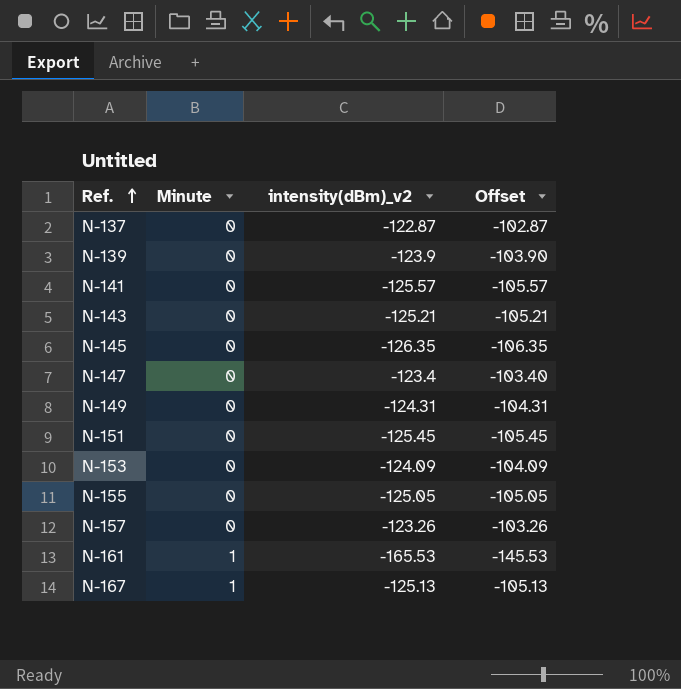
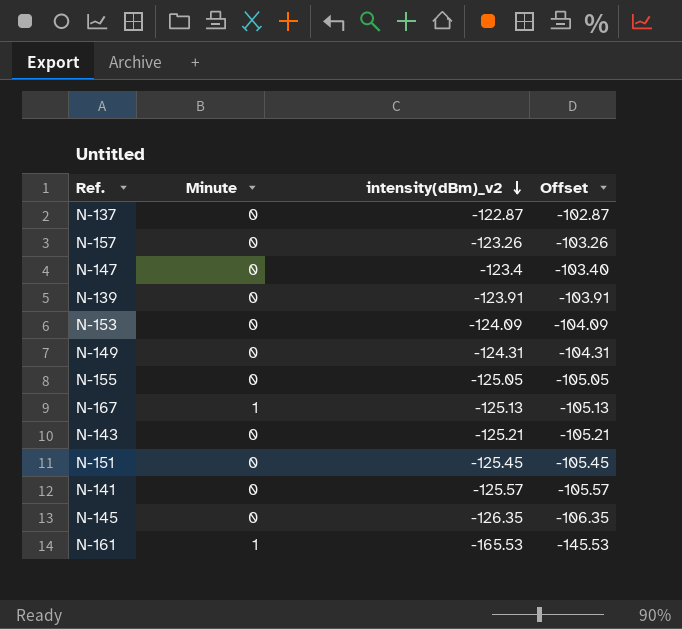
row order: Ref. ascending -> intensity(dBm)_v2 descending
N-139 | intensity(dBm)_v2: -123.9 -> -123.91
N-139 | Offset: -103.90 -> -103.91

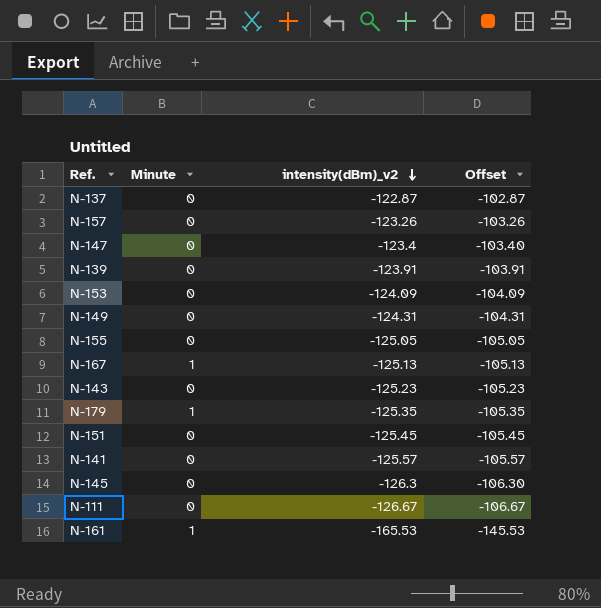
N-143 | intensity(dBm)_v2: -125.21 -> -125.23
N-143 | Offset: -105.21 -> -105.23
row N-179: none -> 1 | -125.35 | -105.35
N-145 | intensity(dBm)_v2: -126.35 -> -126.3
N-145 | Offset: -106.35 -> -106.30
row N-111: none -> 0 | -126.67 | -106.67

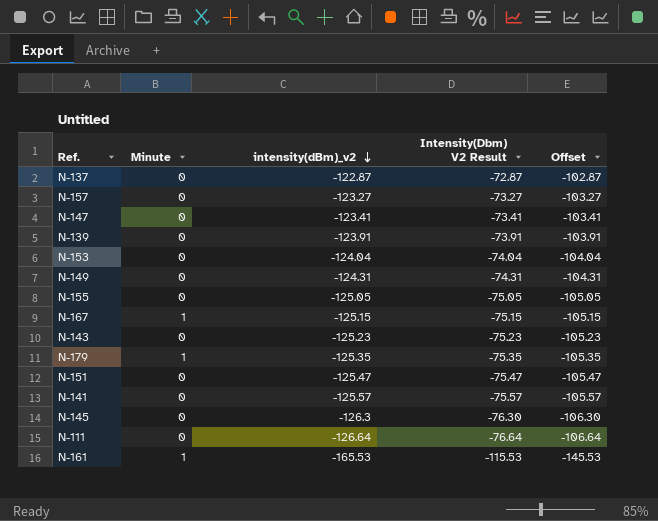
column Intensity(Dbm) V2 Result | formula: none -> [intensity(dBm)_v2] + 50
N-157 | intensity(dBm)_v2: -123.26 -> -123.27
N-157 | Offset: -103.26 -> -103.27
N-147 | intensity(dBm)_v2: -123.4 -> -123.41
N-147 | Offset: -103.40 -> -103.41
N-153 | intensity(dBm)_v2: -124.09 -> -124.04
N-153 | Offset: -104.09 -> -104.04
N-167 | intensity(dBm)_v2: -125.13 -> -125.15
N-167 | Offset: -105.13 -> -105.15
N-151 | intensity(dBm)_v2: -125.45 -> -125.47
N-151 | Offset: -105.45 -> -105.47
N-111 | intensity(dBm)_v2: -126.67 -> -126.64
N-111 | Offset: -106.67 -> -106.64

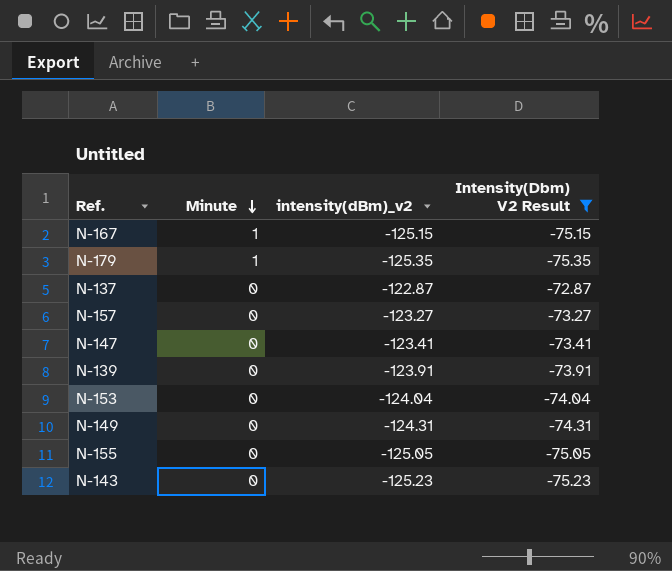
filter: none -> Intensity(Dbm) V2 Result >= -75.35
row order: intensity(dBm)_v2 descending -> Minute descending
column Offset | formula: [intensity(dBm)_v2] + 20 -> none

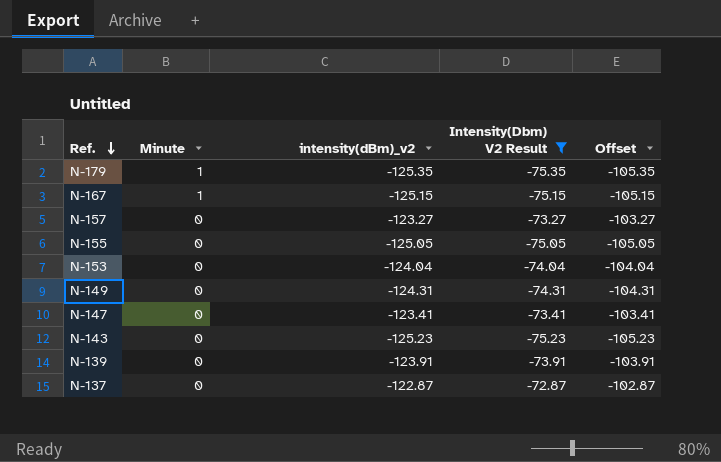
row order: Minute descending -> Ref. descending
column Offset | formula: none -> [intensity(dBm)_v2] + 20

